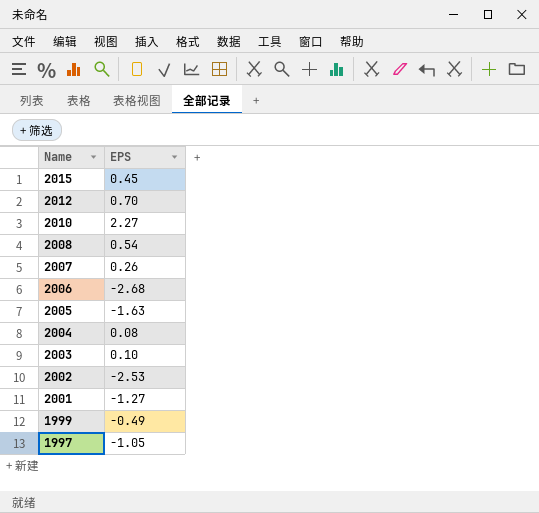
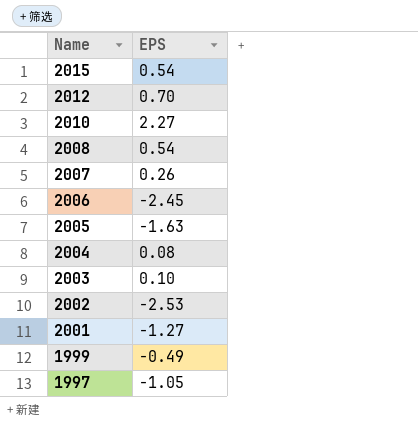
2015 | EPS: 0.45 -> 0.54
2006 | EPS: -2.68 -> -2.45

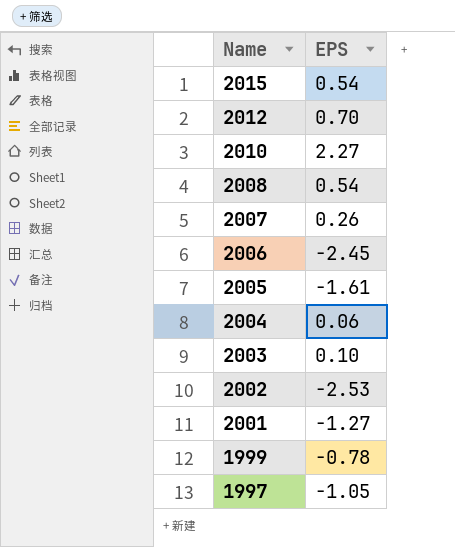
2005 | EPS: -1.63 -> -1.61
2004 | EPS: 0.08 -> 0.06
1999 | EPS: -0.49 -> -0.78

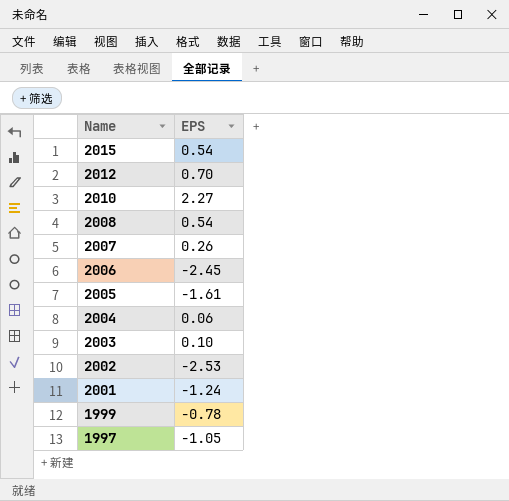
2001 | EPS: -1.27 -> -1.24

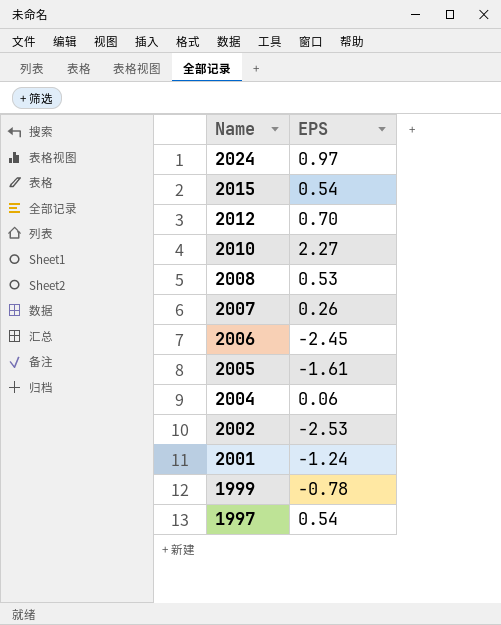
row 2003: 0.10 -> none
row 2024: none -> 0.97
2008 | EPS: 0.54 -> 0.53
1997 | EPS: -1.05 -> 0.54

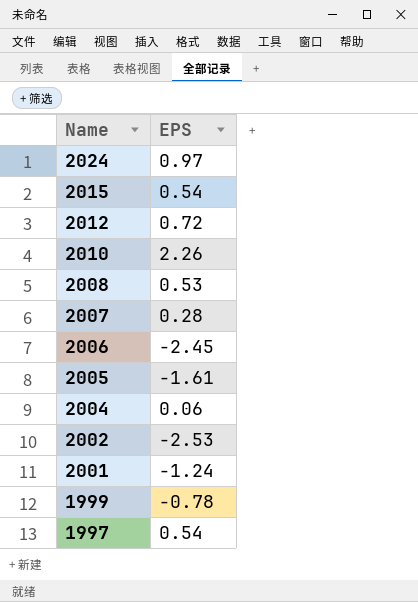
2012 | EPS: 0.70 -> 0.72
2010 | EPS: 2.27 -> 2.26
2007 | EPS: 0.26 -> 0.28

